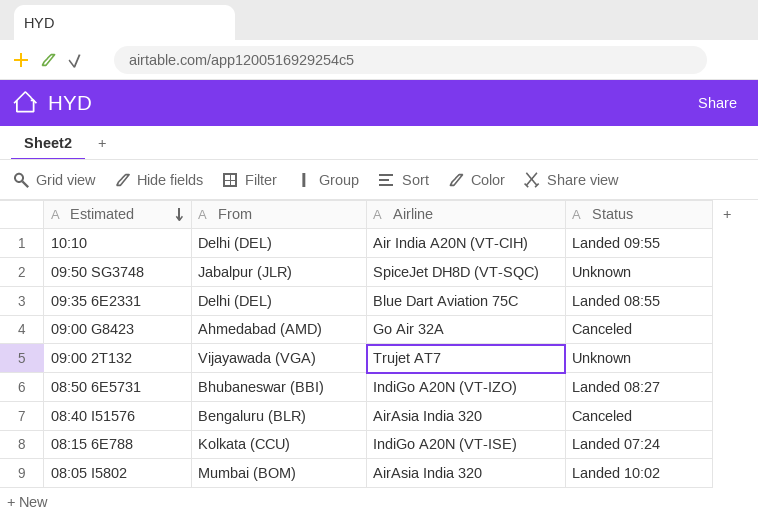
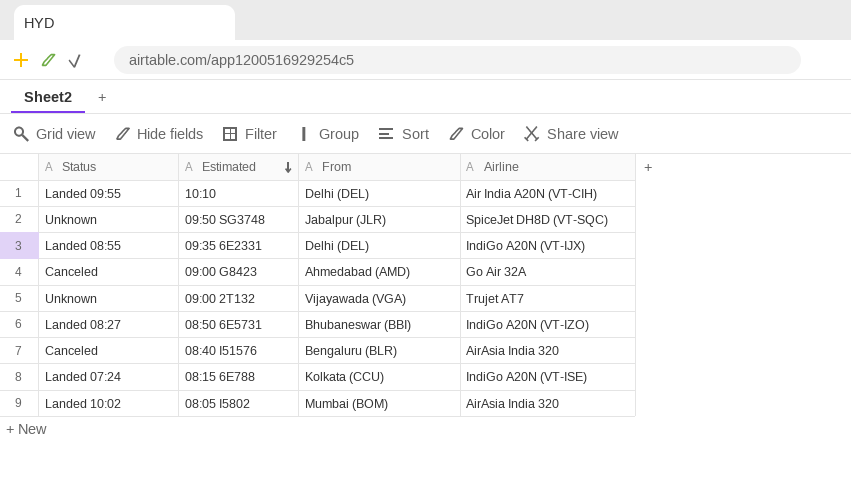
column Status | position: 4 -> 1
09:35 6E2331 | Airline: Blue Dart Aviation 75C -> IndiGo A20N (VT-IJX)

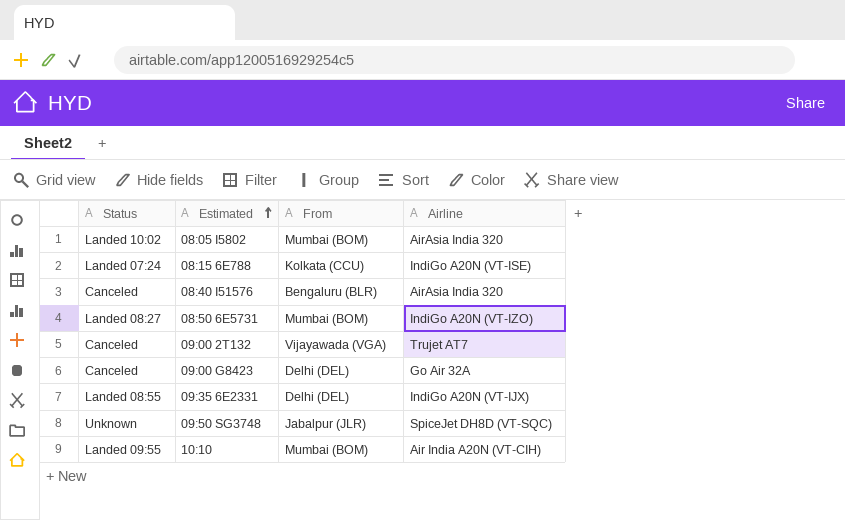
row order: Estimated descending -> Estimated ascending
08:50 6E5731 | From: Bhubaneswar (BBI) -> Mumbai (BOM)
09:00 2T132 | Status: Unknown -> Canceled
09:00 G8423 | From: Ahmedabad (AMD) -> Delhi (DEL)
10:10 | From: Delhi (DEL) -> Mumbai (BOM)

